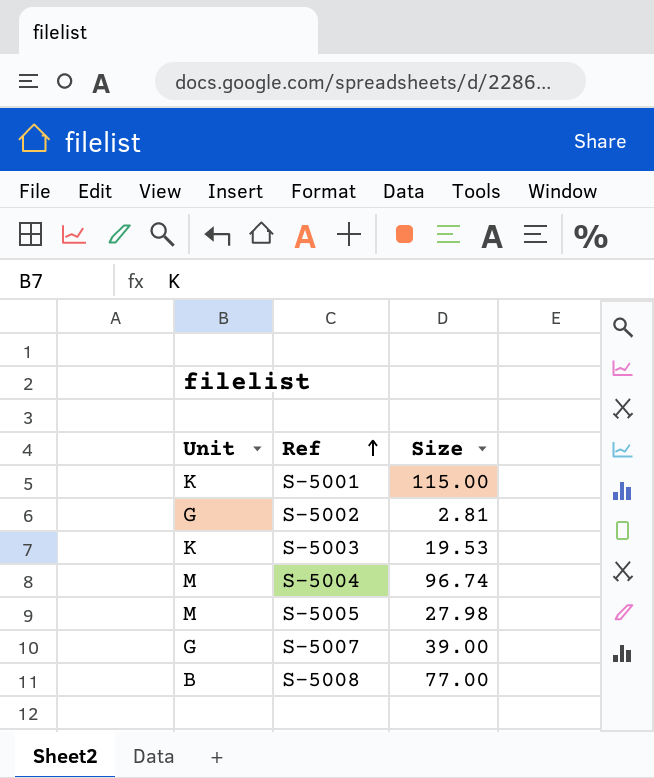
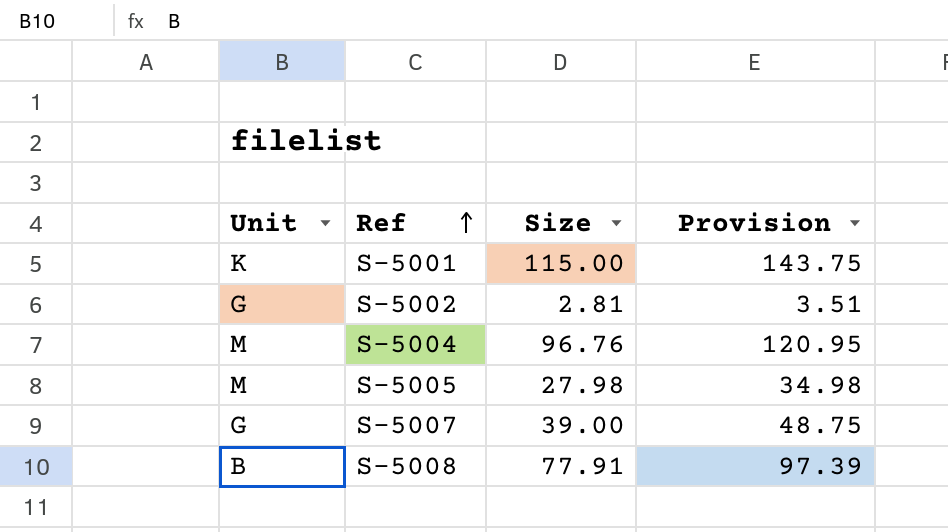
column Provision | formula: none -> [Size] * 1.25
row S-5003: K | 19.53 -> none
S-5004 | Size: 96.74 -> 96.76
S-5008 | Size: 77.00 -> 77.91

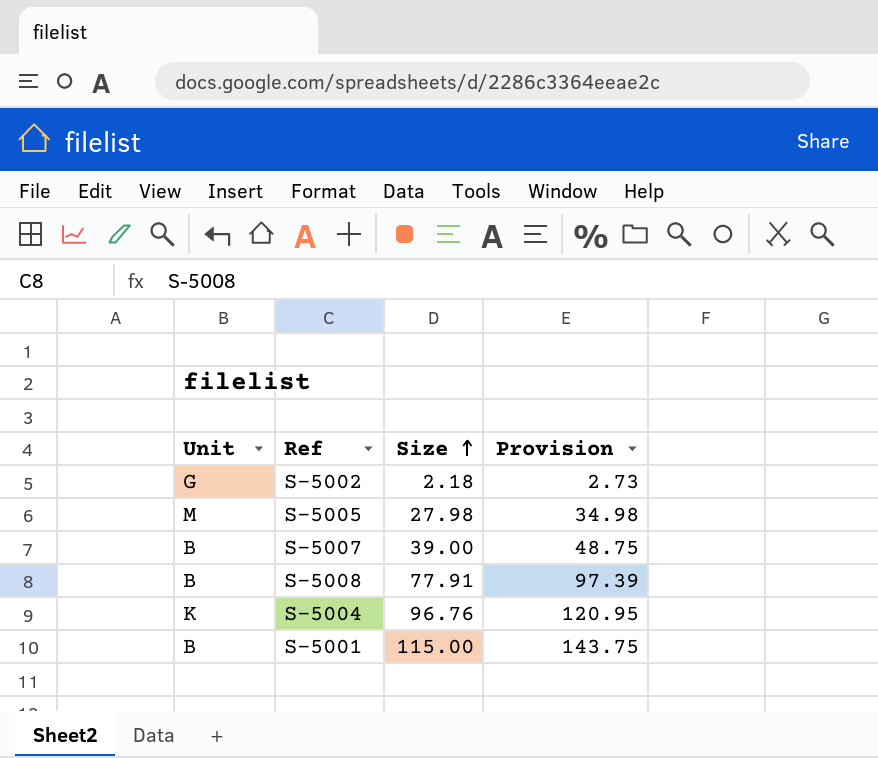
row order: Ref ascending -> Size ascending
S-5002 | Size: 2.81 -> 2.18
S-5002 | Provision: 3.51 -> 2.73
S-5007 | Unit: G -> B
S-5004 | Unit: M -> K
S-5001 | Unit: K -> B

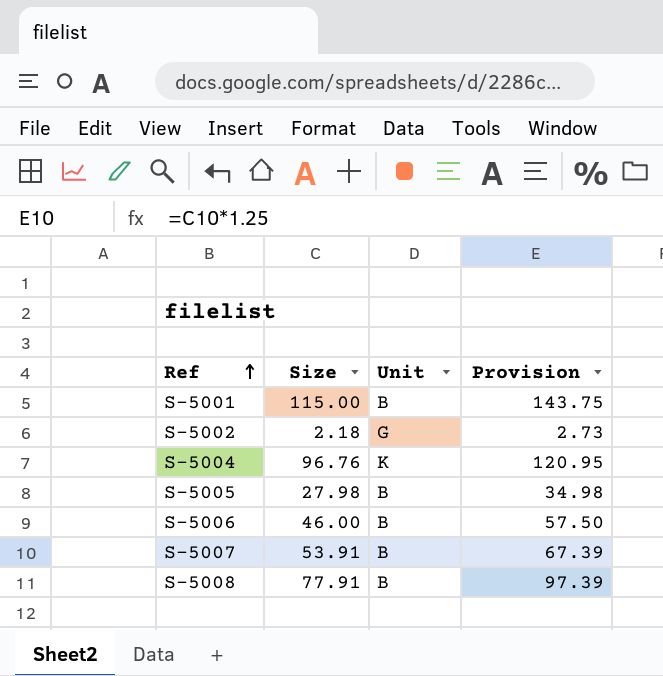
row order: Size ascending -> Ref ascending
column Unit | position: 1 -> 3
S-5005 | Unit: M -> B
row S-5006: none -> 46.00 | B | 57.50
S-5007 | Size: 39.00 -> 53.91
S-5007 | Provision: 48.75 -> 67.39

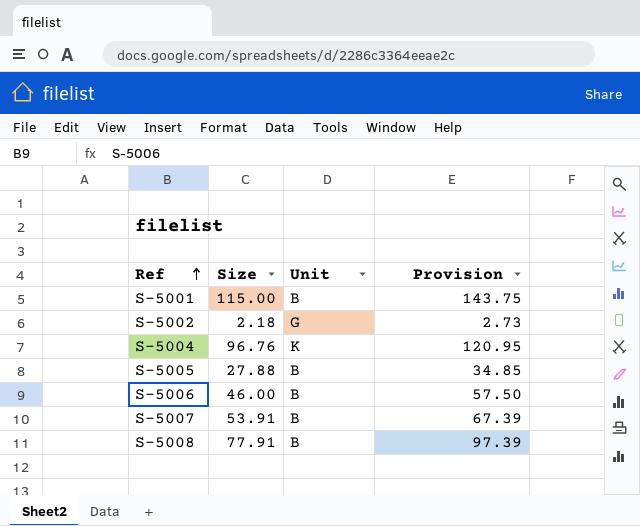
S-5005 | Size: 27.98 -> 27.88
S-5005 | Provision: 34.98 -> 34.85

